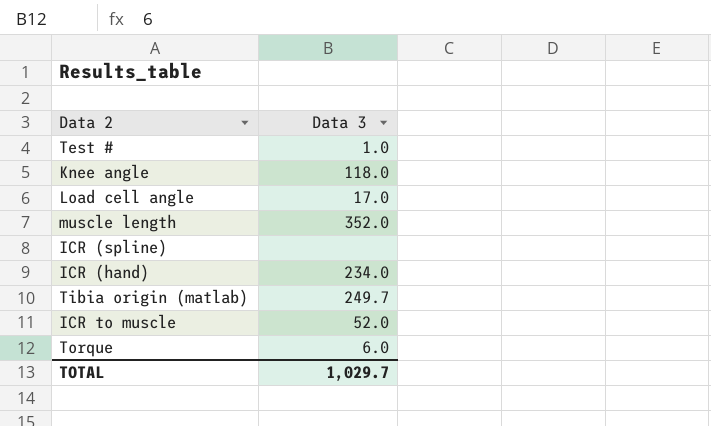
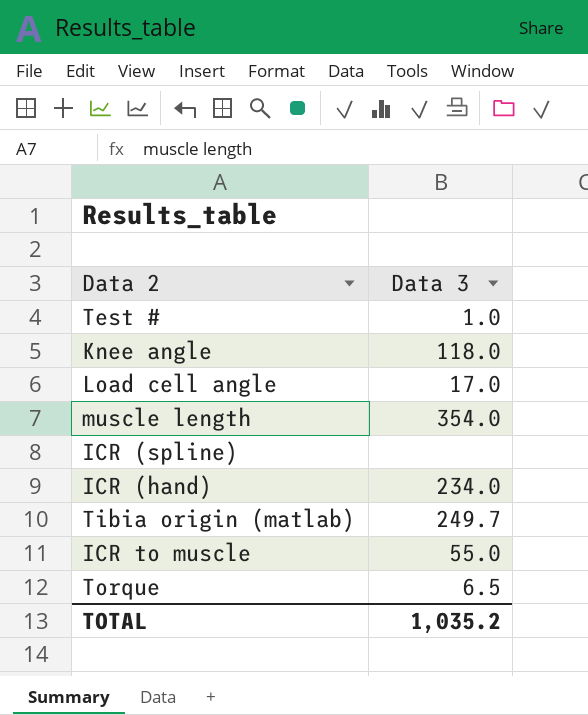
muscle length | Data 3: 352.0 -> 354.0
ICR to muscle | Data 3: 52.0 -> 55.0
Torque | Data 3: 6.0 -> 6.5
TOTAL | Data 3: 1,029.7 -> 1,035.2

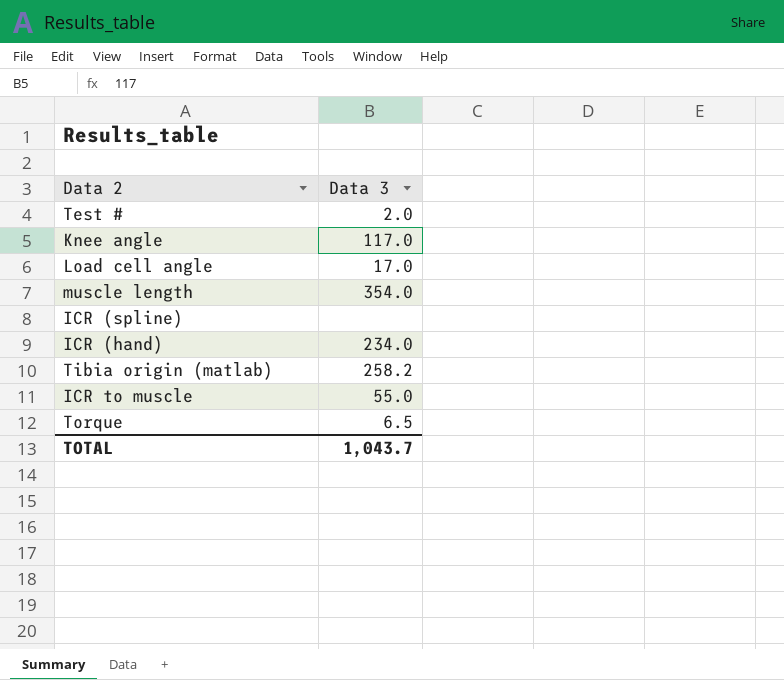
Test # | Data 3: 1.0 -> 2.0
Knee angle | Data 3: 118.0 -> 117.0
Tibia origin (matlab) | Data 3: 249.7 -> 258.2
TOTAL | Data 3: 1,035.2 -> 1,043.7

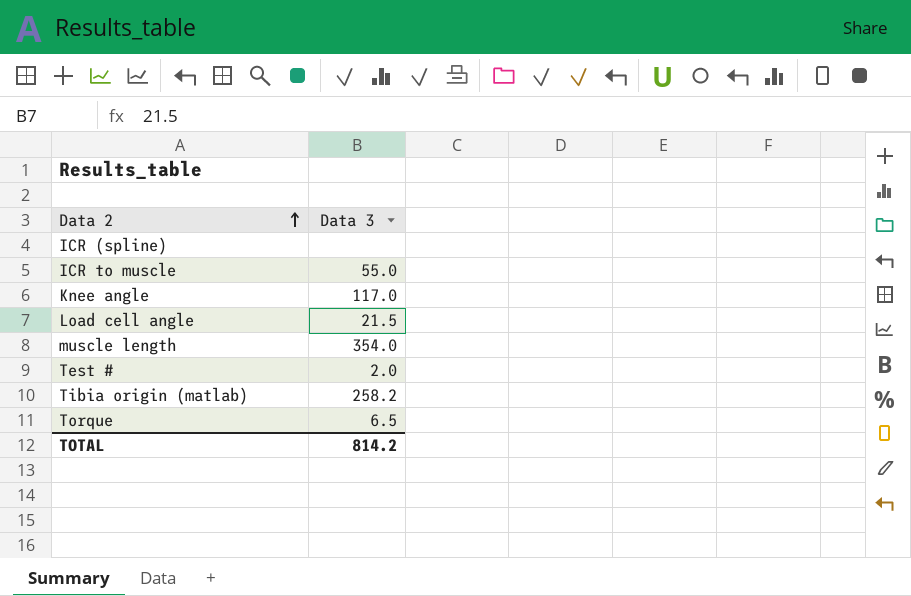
row order: none -> Data 2 ascending
row ICR (hand): 234.0 -> none
Load cell angle | Data 3: 17.0 -> 21.5
TOTAL | Data 3: 1,043.7 -> 814.2

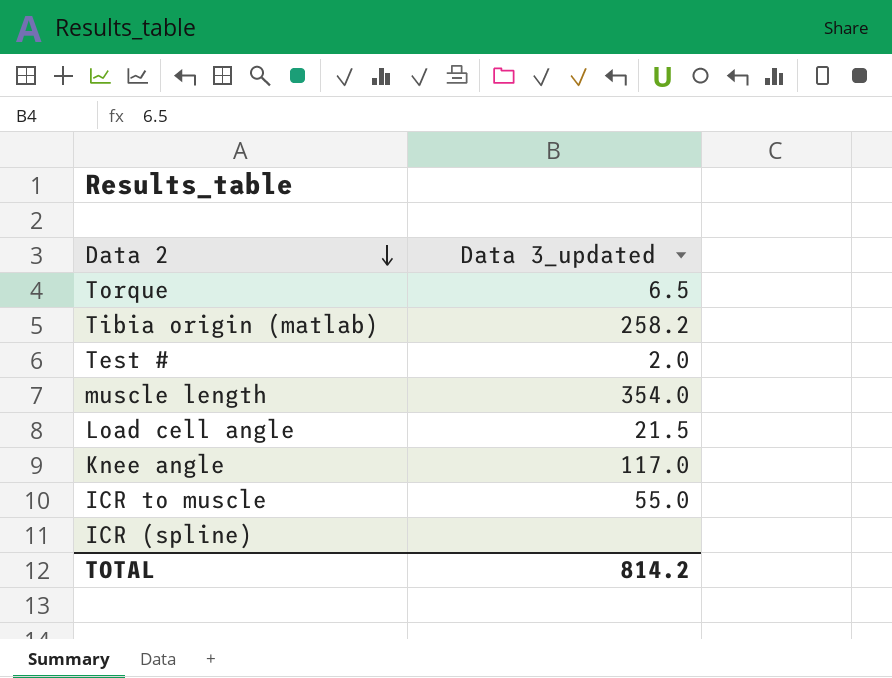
row order: Data 2 ascending -> Data 2 descending
column name: Data 3 -> Data 3_updated

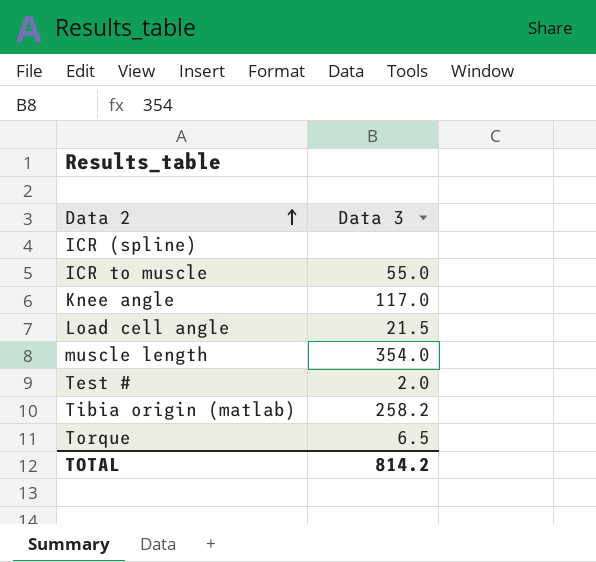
row order: Data 2 descending -> Data 2 ascending
column name: Data 3_updated -> Data 3

